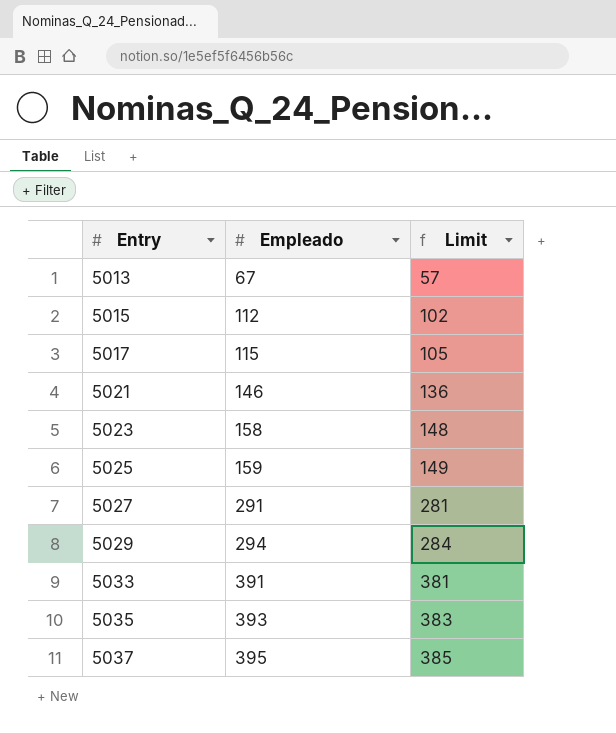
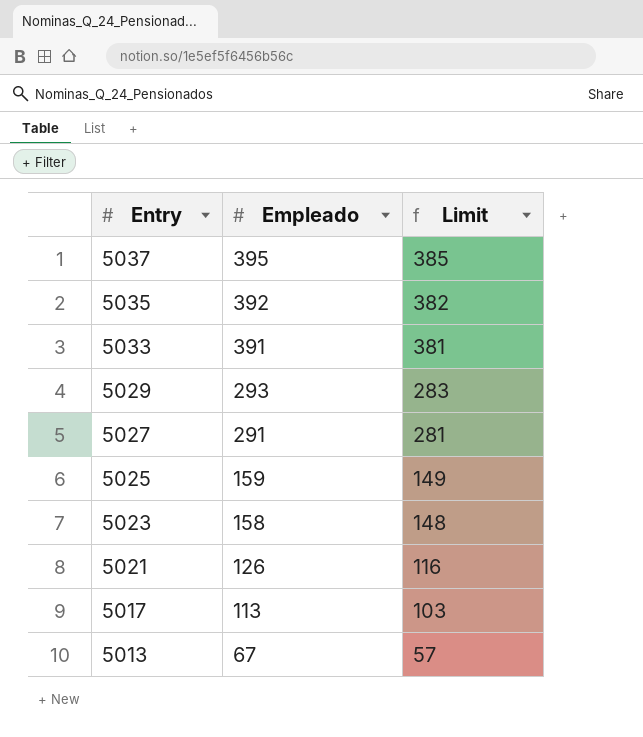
row order: Entry ascending -> Entry descending
row 5015: 112 | 102 -> none
5035 | Empleado: 393 -> 392
5035 | Limit: 383 -> 382
5029 | Empleado: 294 -> 293
5029 | Limit: 284 -> 283
5021 | Empleado: 146 -> 126
5021 | Limit: 136 -> 116
5017 | Empleado: 115 -> 113
5017 | Limit: 105 -> 103

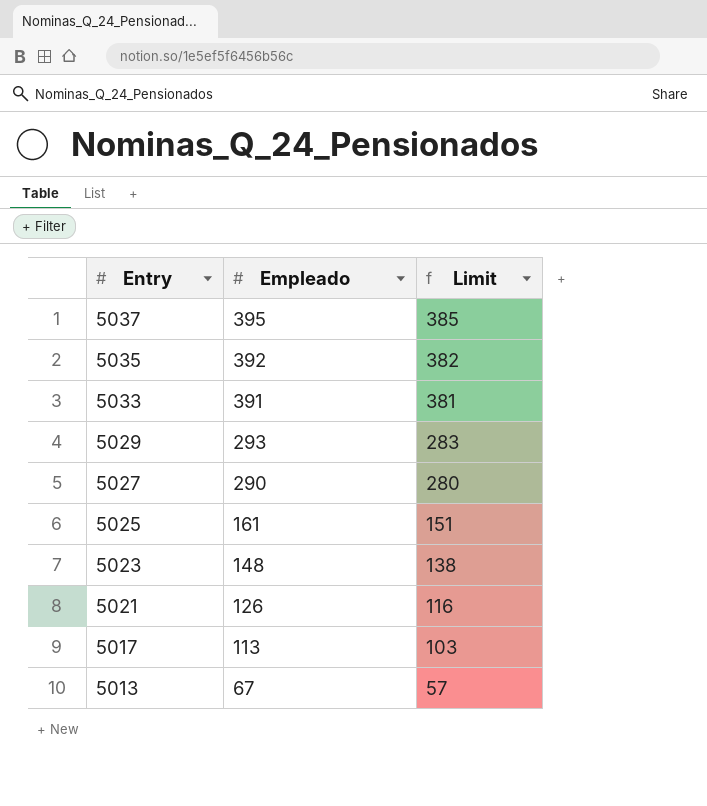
5027 | Empleado: 291 -> 290
5027 | Limit: 281 -> 280
5025 | Empleado: 159 -> 161
5025 | Limit: 149 -> 151
5023 | Empleado: 158 -> 148
5023 | Limit: 148 -> 138

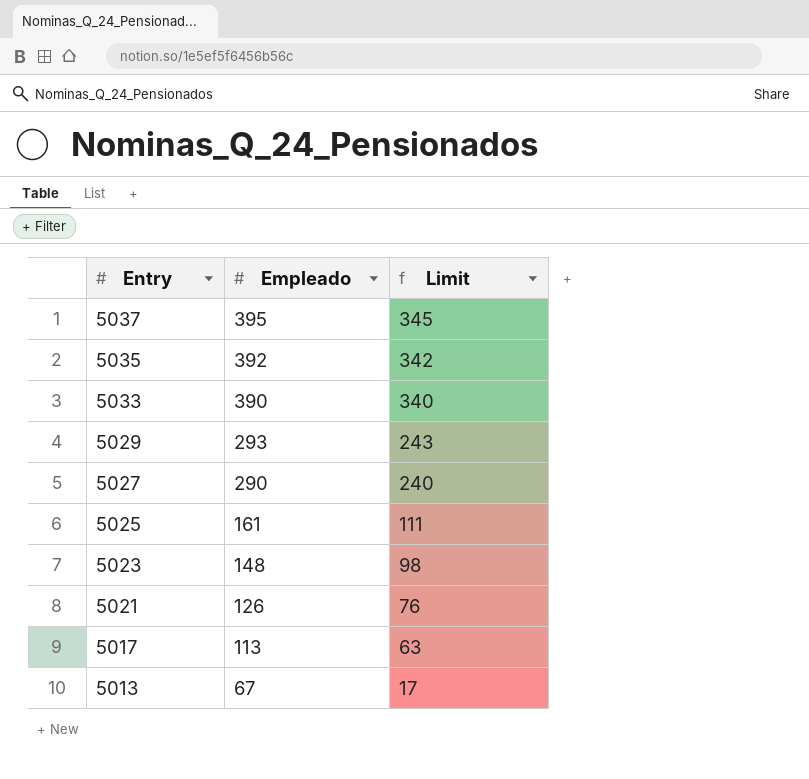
column Limit | formula: [Empleado] - 10 -> [Empleado] - 50
5033 | Empleado: 391 -> 390

